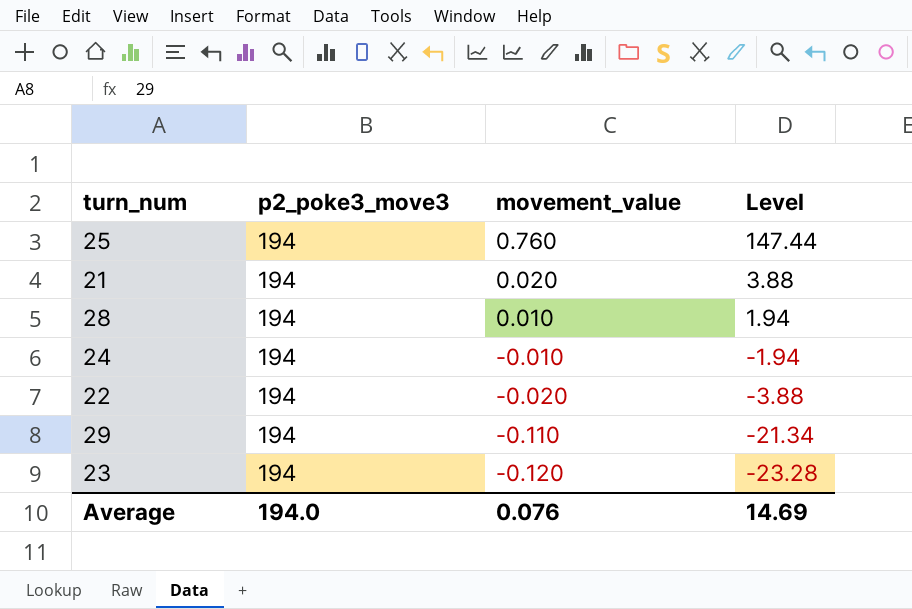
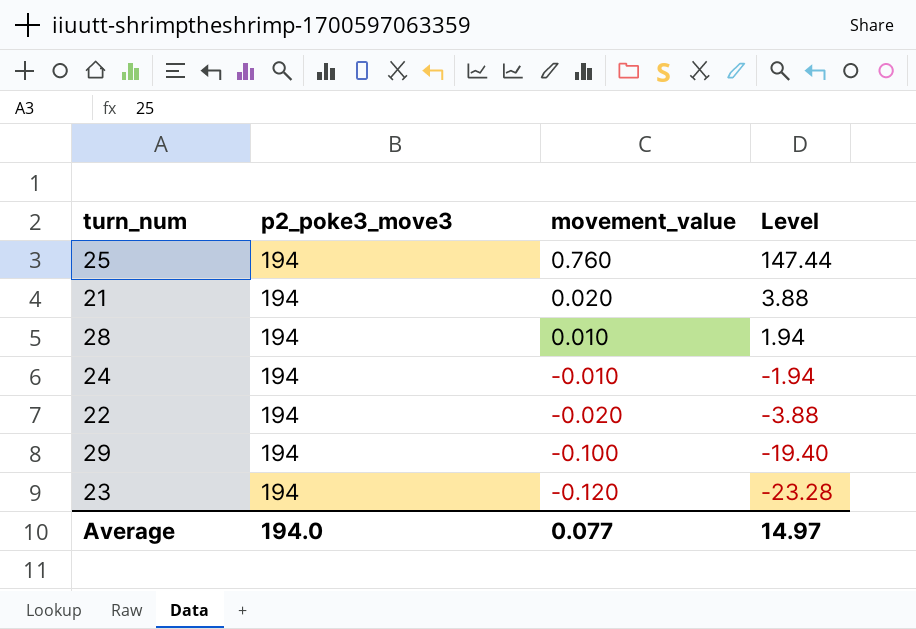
29 | movement_value: -0.110 -> -0.100
29 | Level: -21.34 -> -19.40
Average | movement_value: 0.076 -> 0.077
Average | Level: 14.69 -> 14.97

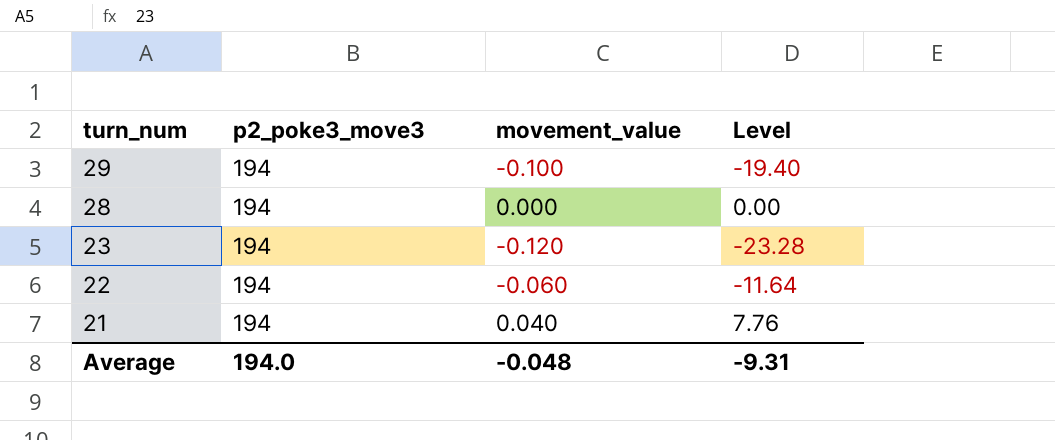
row order: movement_value descending -> turn_num descending
row 25: 194 | 0.760 | 147.44 -> none
row 24: 194 | -0.010 | -1.94 -> none
28 | movement_value: 0.010 -> 0.000
28 | Level: 1.94 -> 0.00
22 | movement_value: -0.020 -> -0.060
22 | Level: -3.88 -> -11.64
21 | movement_value: 0.020 -> 0.040
21 | Level: 3.88 -> 7.76
Average | movement_value: 0.077 -> -0.048
Average | Level: 14.97 -> -9.31

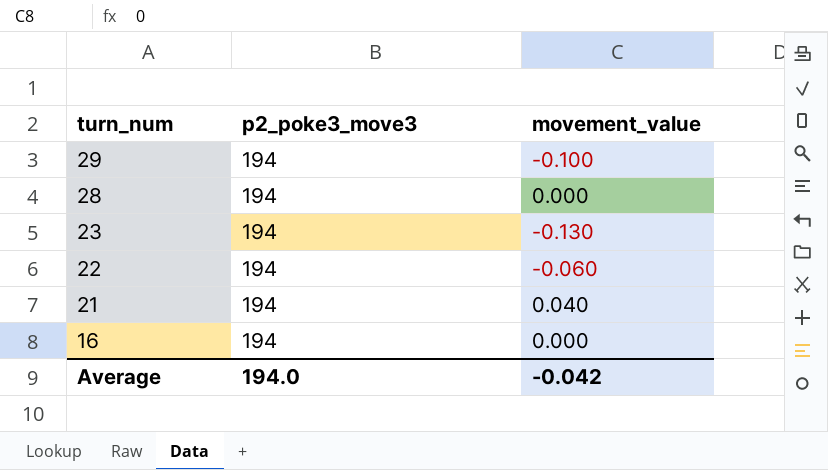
column Level | formula: [p2_poke3_move3] * [movement_value] -> none
23 | movement_value: -0.120 -> -0.130
row 16: none -> 194 | 0.000
Average | movement_value: -0.048 -> -0.042

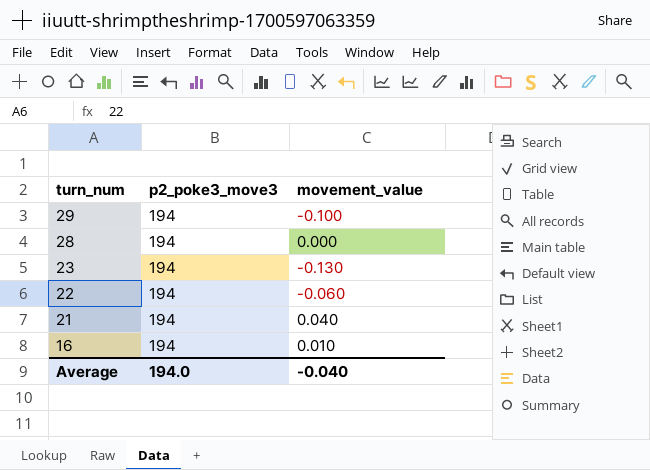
16 | movement_value: 0.000 -> 0.010
Average | movement_value: -0.042 -> -0.040

